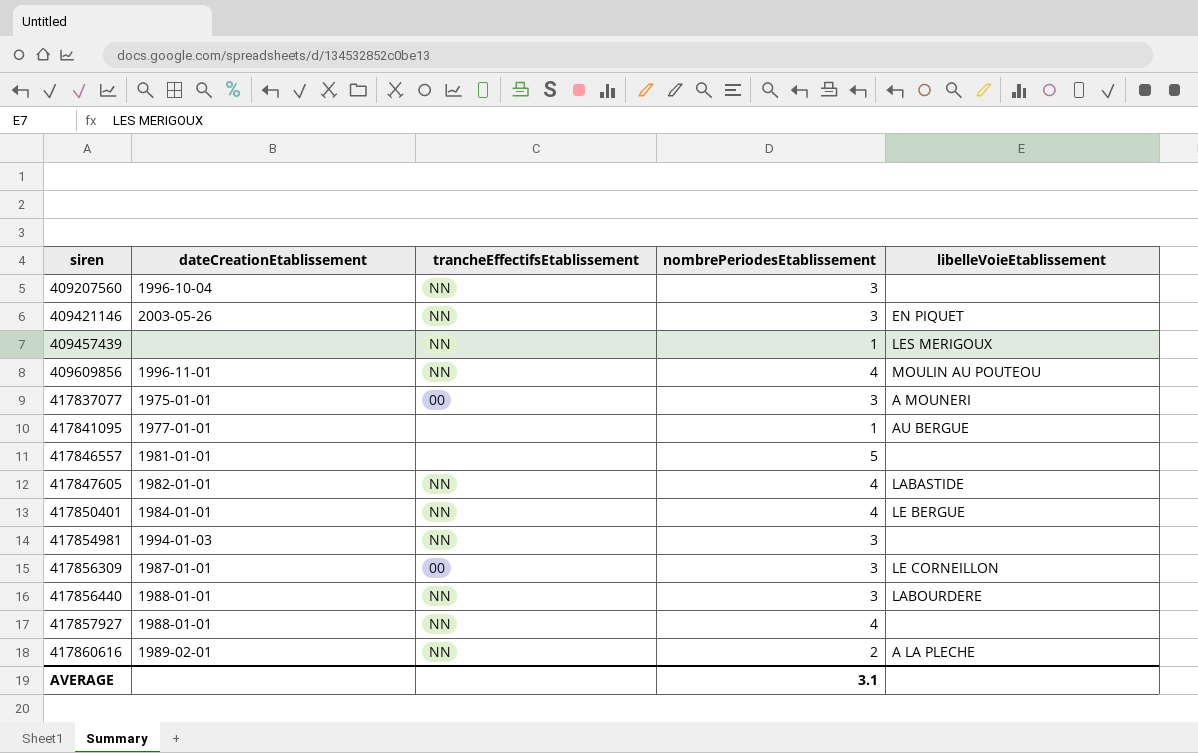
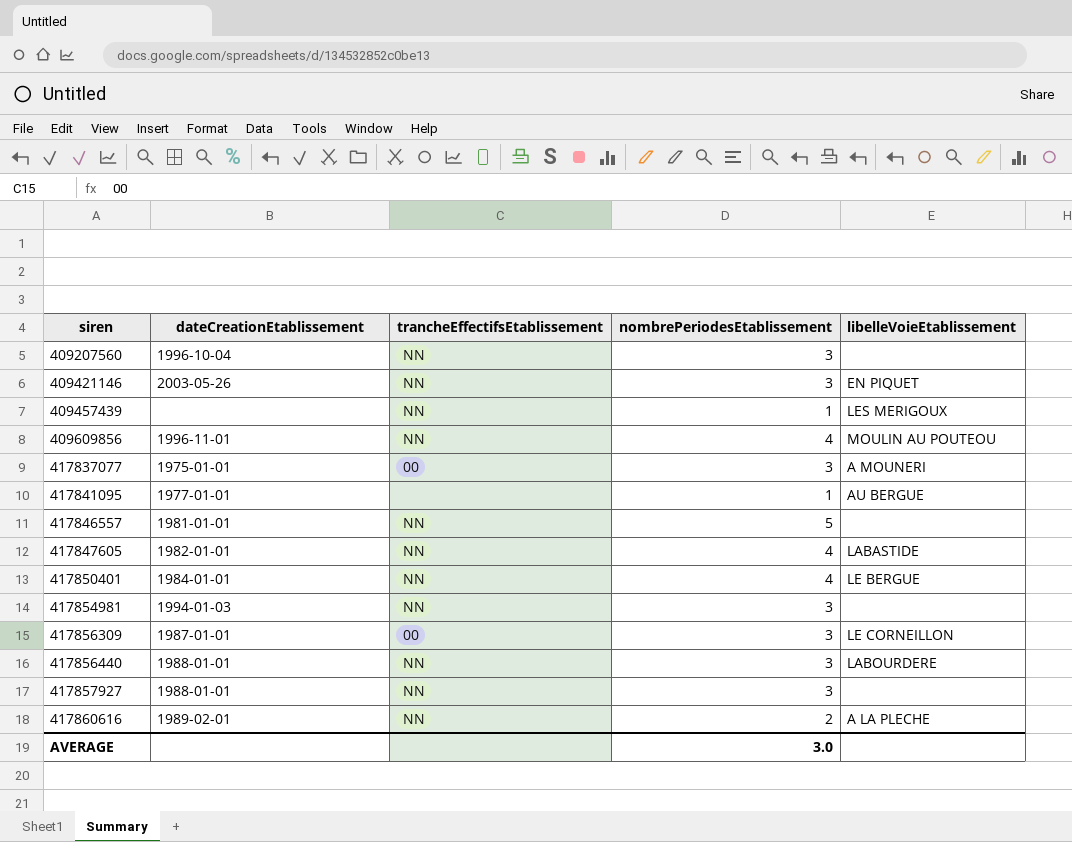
417846557 | trancheEffectifsEtablissement: none -> NN
417857927 | nombrePeriodesEtablissement: 4 -> 3
AVERAGE | nombrePeriodesEtablissement: 3.1 -> 3.0

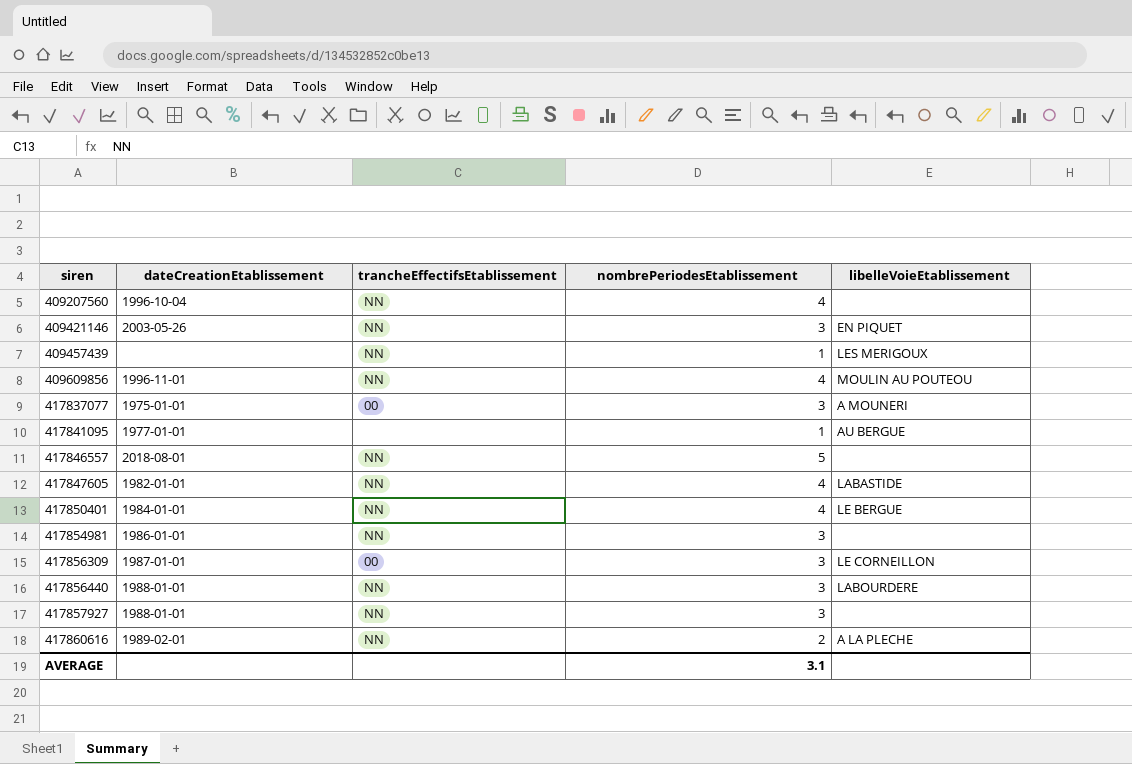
409207560 | nombrePeriodesEtablissement: 3 -> 4
417846557 | dateCreationEtablissement: 1981-01-01 -> 2018-08-01
417854981 | dateCreationEtablissement: 1994-01-03 -> 1986-01-01
AVERAGE | nombrePeriodesEtablissement: 3.0 -> 3.1

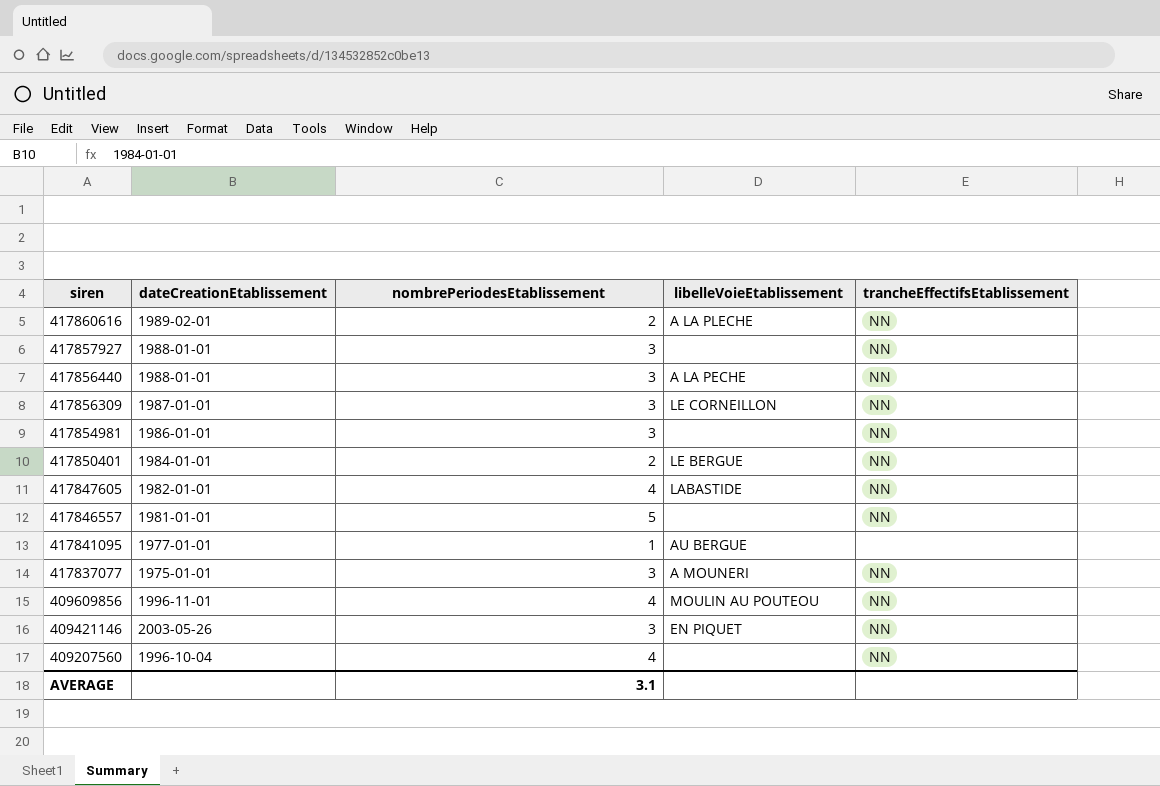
row order: siren ascending -> siren descending
column trancheEffectifsEtablissement | position: 3 -> 5
row 409457439: none | NN | 1 | LES MERIGOUX -> none
417856440 | libelleVoieEtablissement: LABOURDERE -> A LA PECHE
417856309 | trancheEffectifsEtablissement: 00 -> NN
417850401 | nombrePeriodesEtablissement: 4 -> 2
417846557 | dateCreationEtablissement: 2018-08-01 -> 1981-01-01
417837077 | trancheEffectifsEtablissement: 00 -> NN

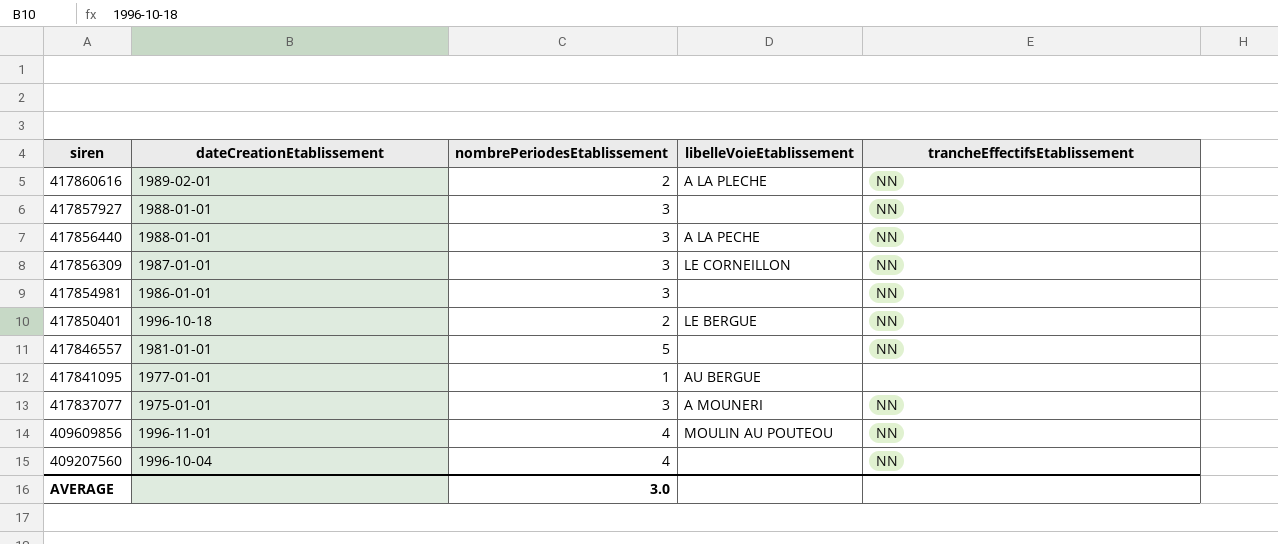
row 417847605: 1982-01-01 | 4 | LABASTIDE | NN -> none
row 409421146: 2003-05-26 | 3 | EN PIQUET | NN -> none
417850401 | dateCreationEtablissement: 1984-01-01 -> 1996-10-18
AVERAGE | nombrePeriodesEtablissement: 3.1 -> 3.0

